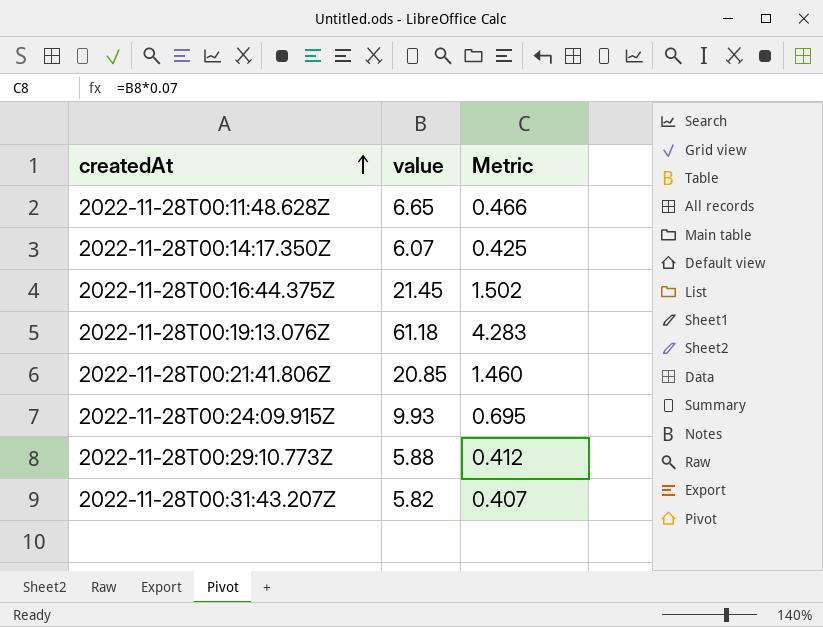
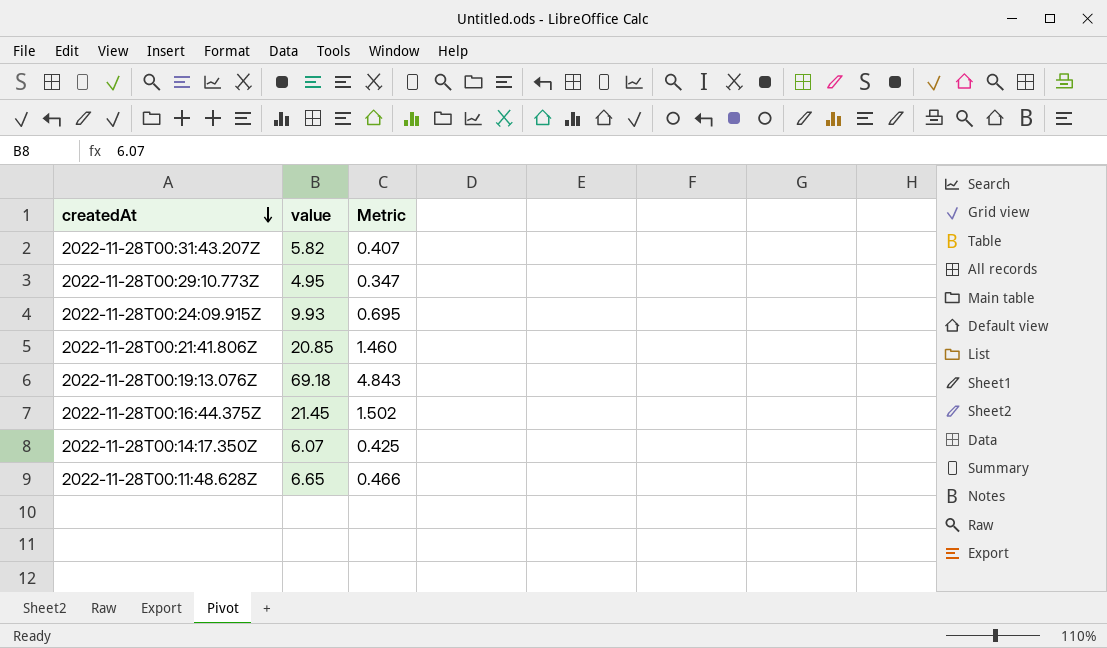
row order: createdAt ascending -> createdAt descending
2022-11-28T00:29:10.773Z | value: 5.88 -> 4.95
2022-11-28T00:29:10.773Z | Metric: 0.412 -> 0.347
2022-11-28T00:19:13.076Z | value: 61.18 -> 69.18
2022-11-28T00:19:13.076Z | Metric: 4.283 -> 4.843

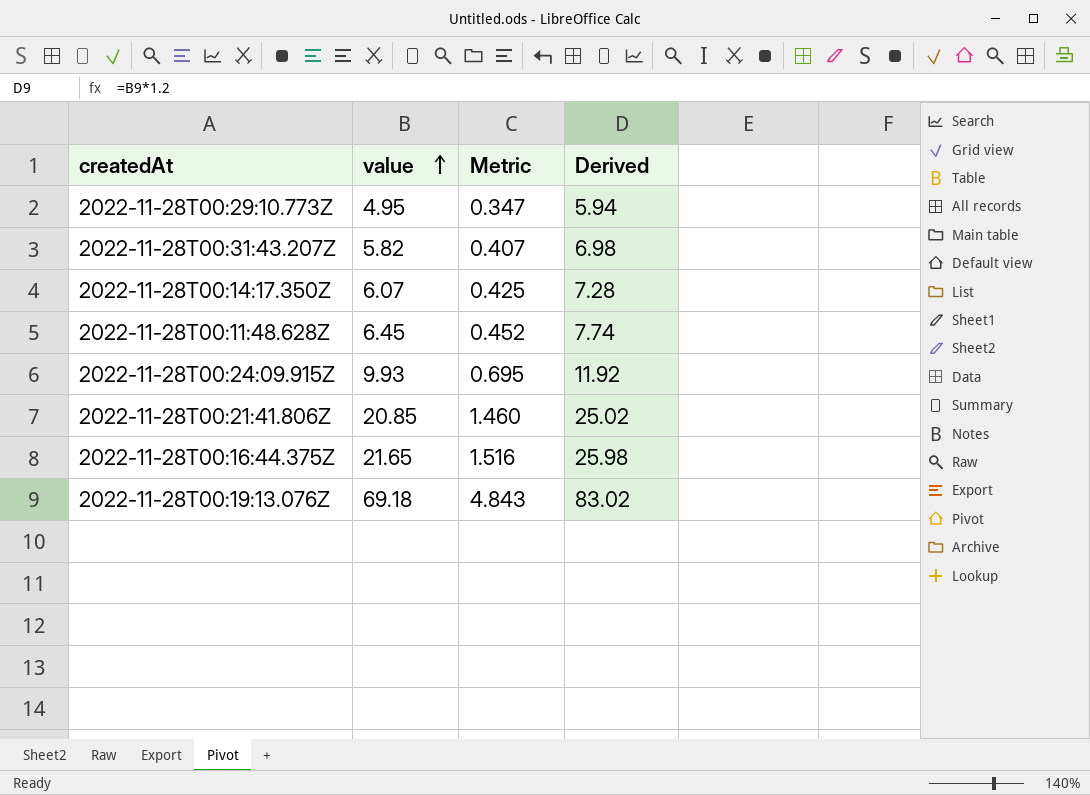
row order: createdAt descending -> value ascending
column Derived | formula: none -> [value] * 1.2
2022-11-28T00:11:48.628Z | value: 6.65 -> 6.45
2022-11-28T00:11:48.628Z | Metric: 0.466 -> 0.452
2022-11-28T00:16:44.375Z | value: 21.45 -> 21.65
2022-11-28T00:16:44.375Z | Metric: 1.502 -> 1.516

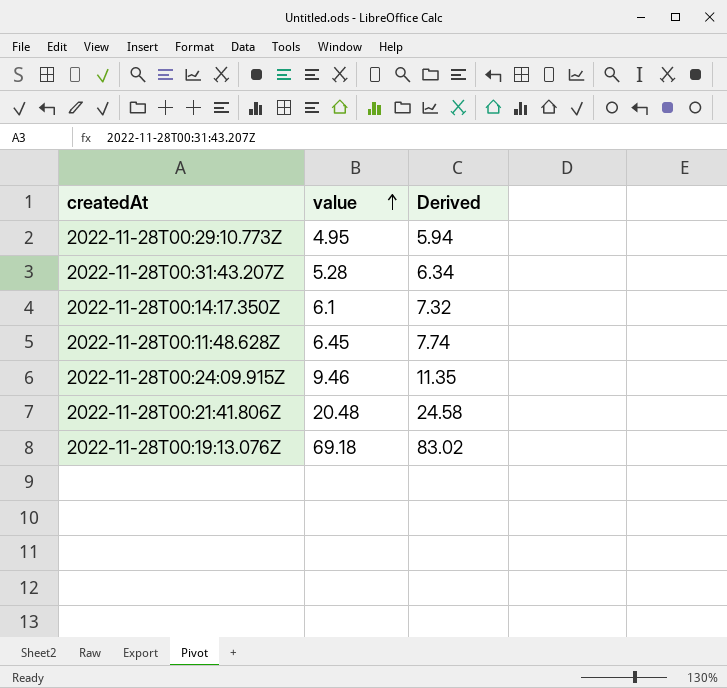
column Metric | formula: [value] * 0.07 -> none
row 2022-11-28T00:16:44.375Z: 21.65 | 1.516 | 25.98 -> none
2022-11-28T00:31:43.207Z | value: 5.82 -> 5.28
2022-11-28T00:31:43.207Z | Derived: 6.98 -> 6.34
2022-11-28T00:14:17.350Z | value: 6.07 -> 6.1
2022-11-28T00:14:17.350Z | Derived: 7.28 -> 7.32
2022-11-28T00:24:09.915Z | value: 9.93 -> 9.46
2022-11-28T00:24:09.915Z | Derived: 11.92 -> 11.35
2022-11-28T00:21:41.806Z | value: 20.85 -> 20.48
2022-11-28T00:21:41.806Z | Derived: 25.02 -> 24.58

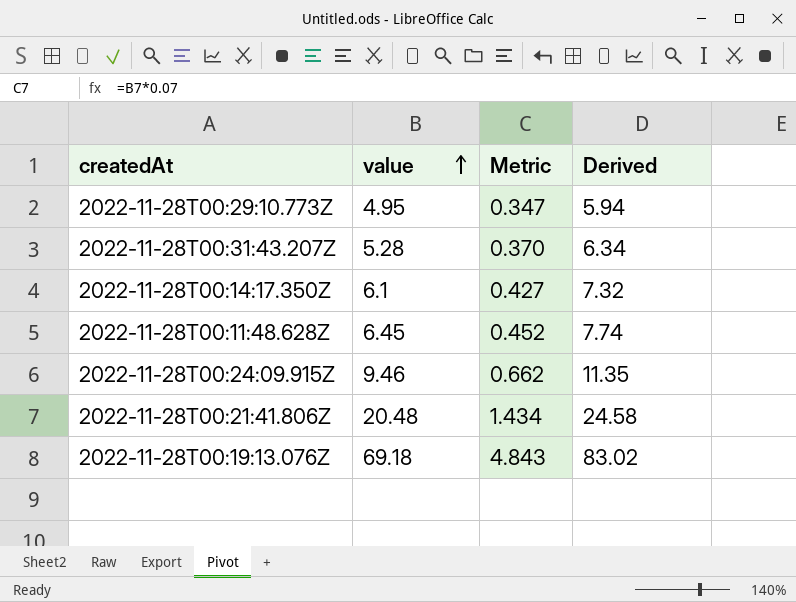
column Metric | formula: none -> [value] * 0.07

